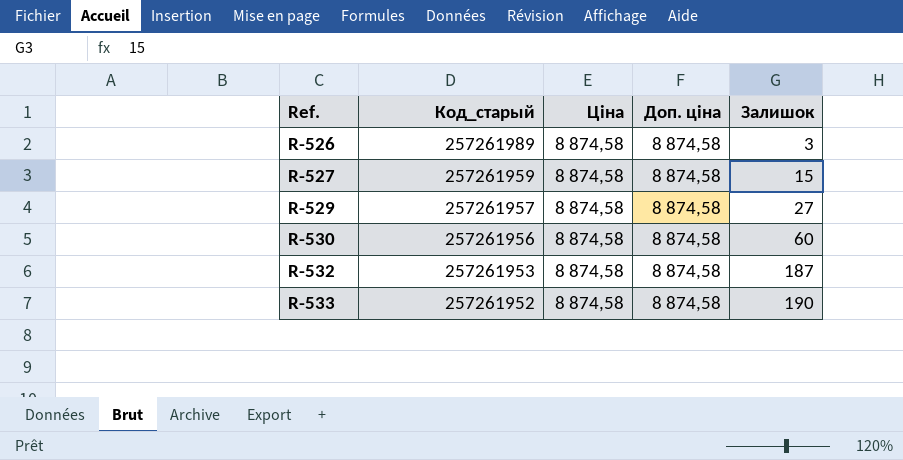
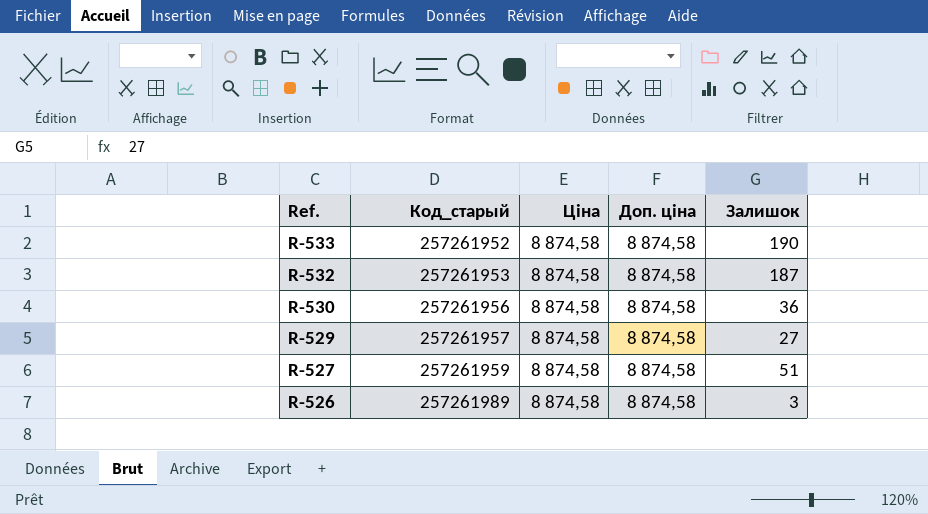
row order: Ref. ascending -> Ref. descending
R-530 | Залишок: 60 -> 36
R-527 | Залишок: 15 -> 51

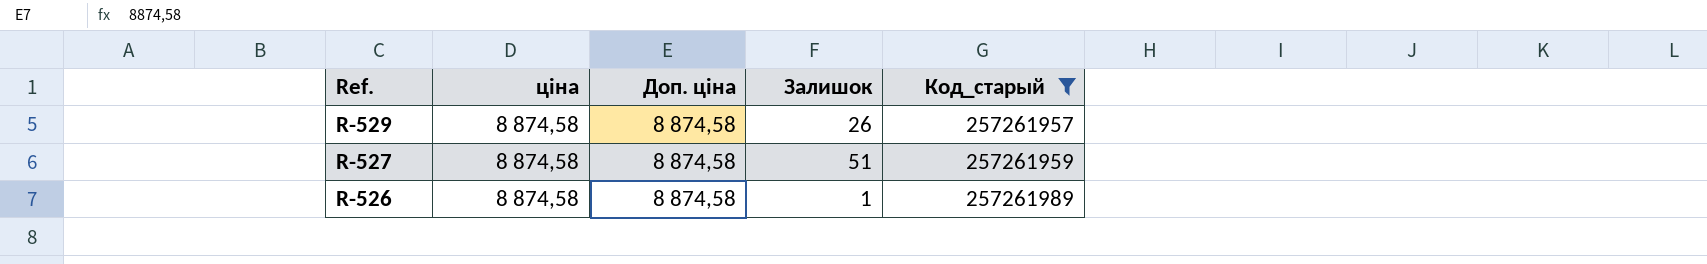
filter: none -> Код_старый >= 257261957
column name: Ціна -> ціна
column Код_старый | position: 2 -> 5
R-529 | Залишок: 27 -> 26
R-526 | Залишок: 3 -> 1

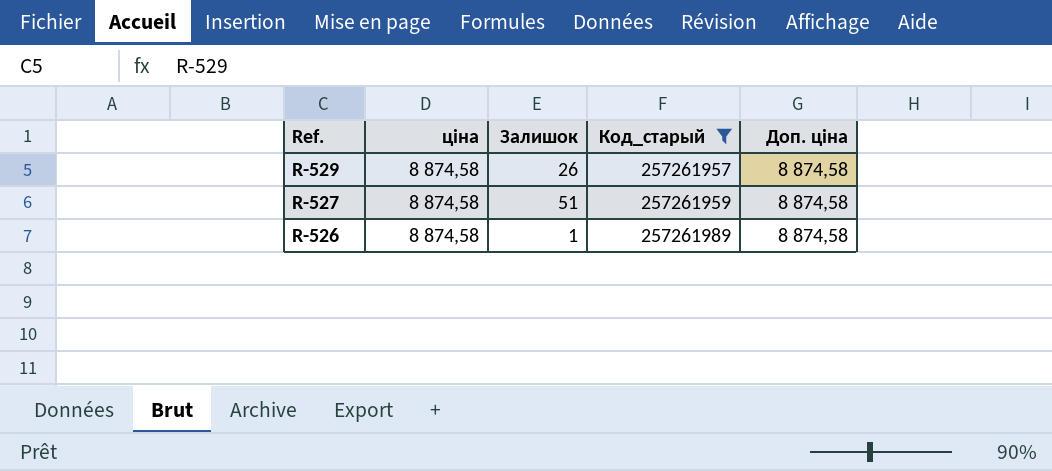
column Доп. ціна | position: 3 -> 5

